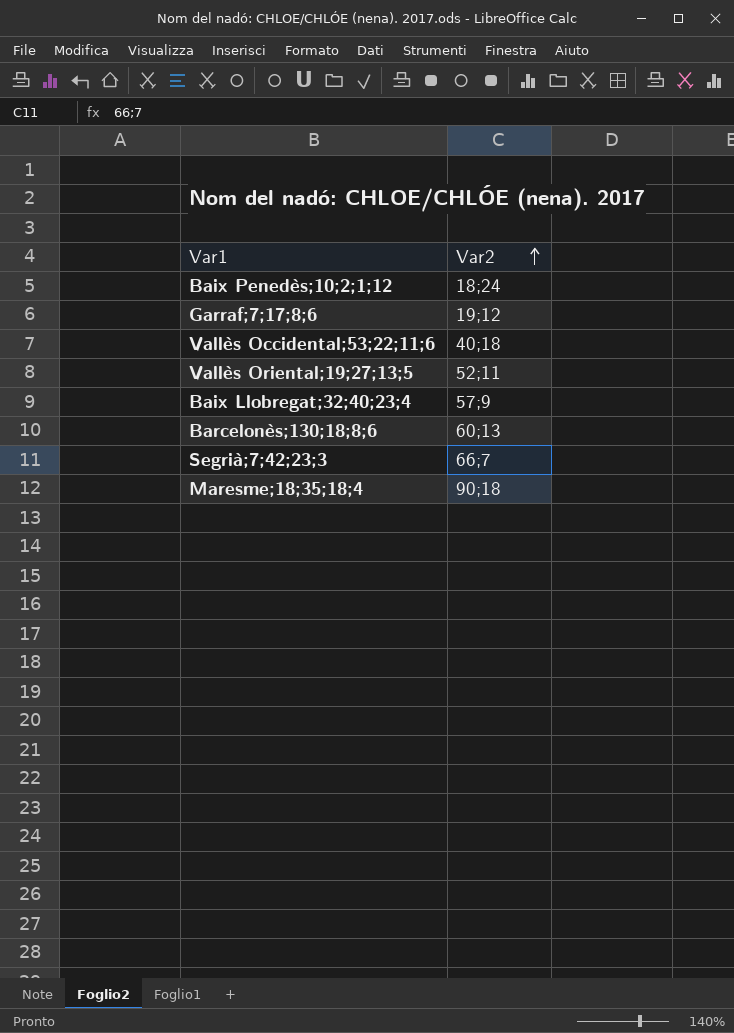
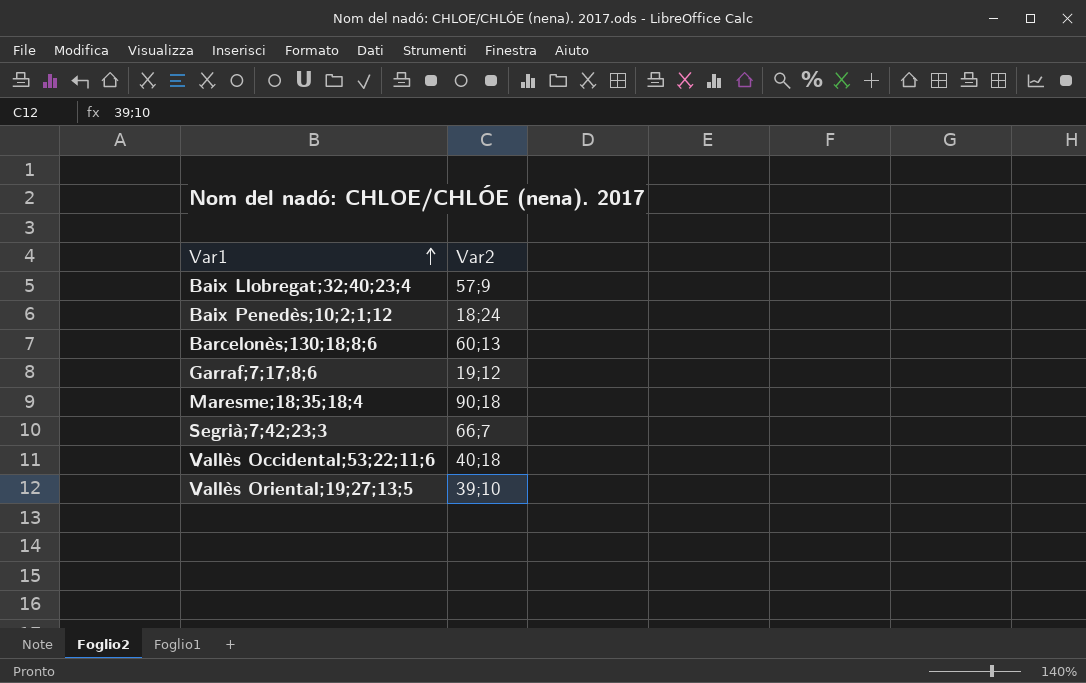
row order: Var2 ascending -> Var1 ascending
Vallès Oriental;19;27;13;5 | Var2: 52;11 -> 39;10

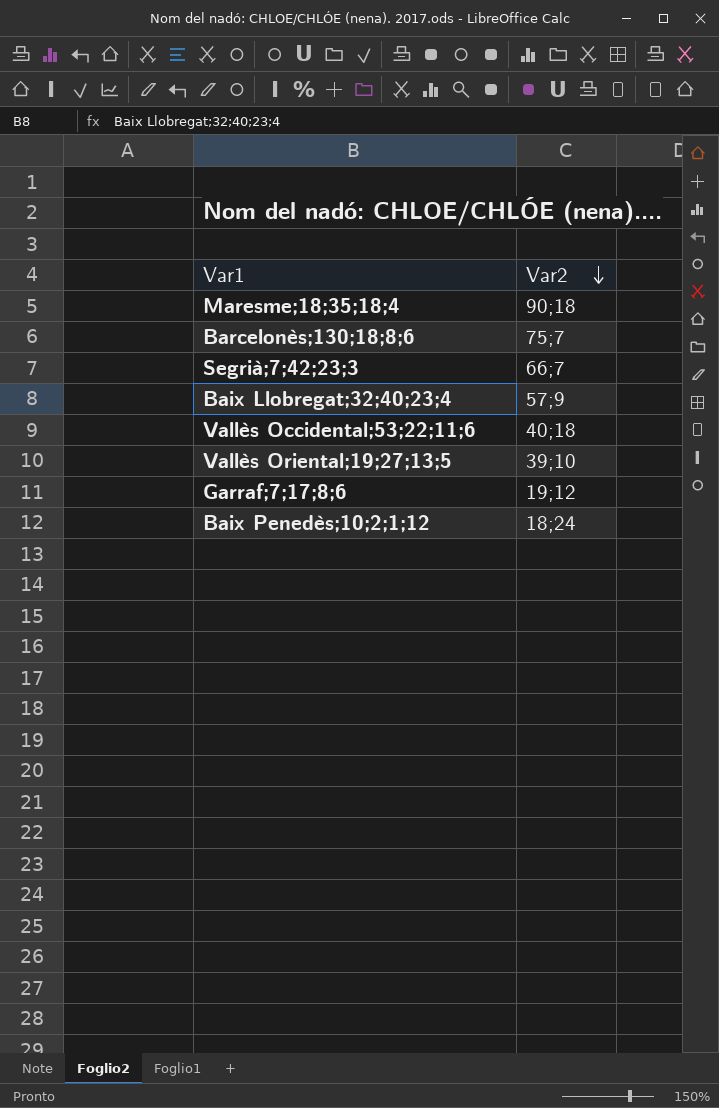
row order: Var1 ascending -> Var2 descending
Barcelonès;130;18;8;6 | Var2: 60;13 -> 75;7

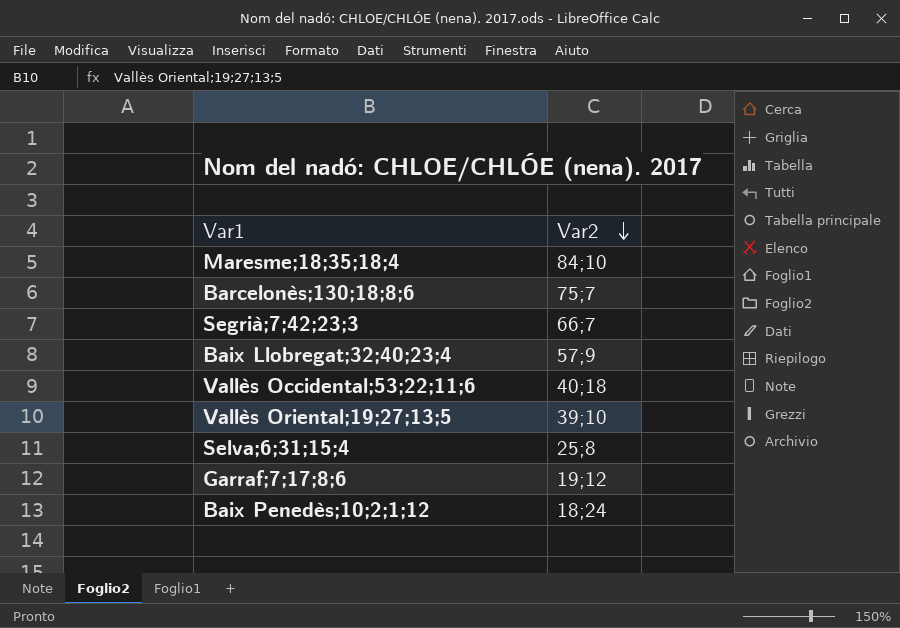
Maresme;18;35;18;4 | Var2: 90;18 -> 84;10
row Selva;6;31;15;4: none -> 25;8

